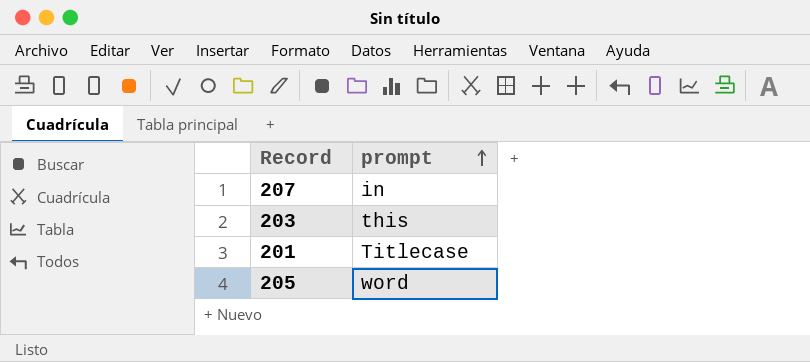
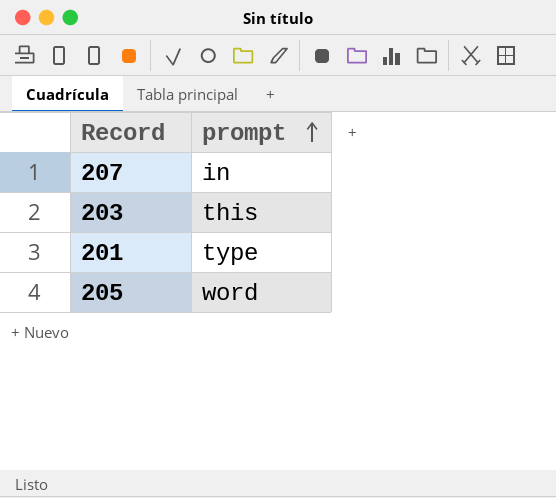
201 | prompt: Titlecase -> type

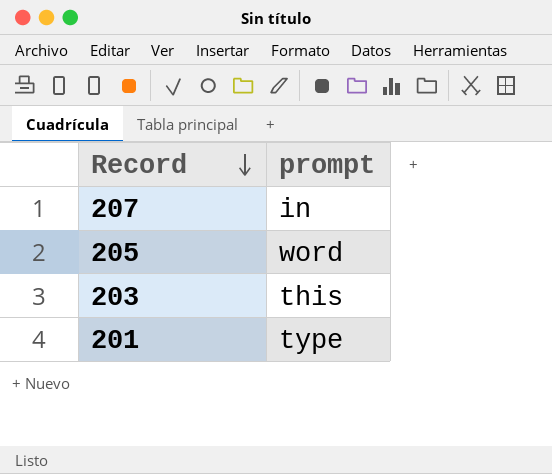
row order: prompt ascending -> Record descending

